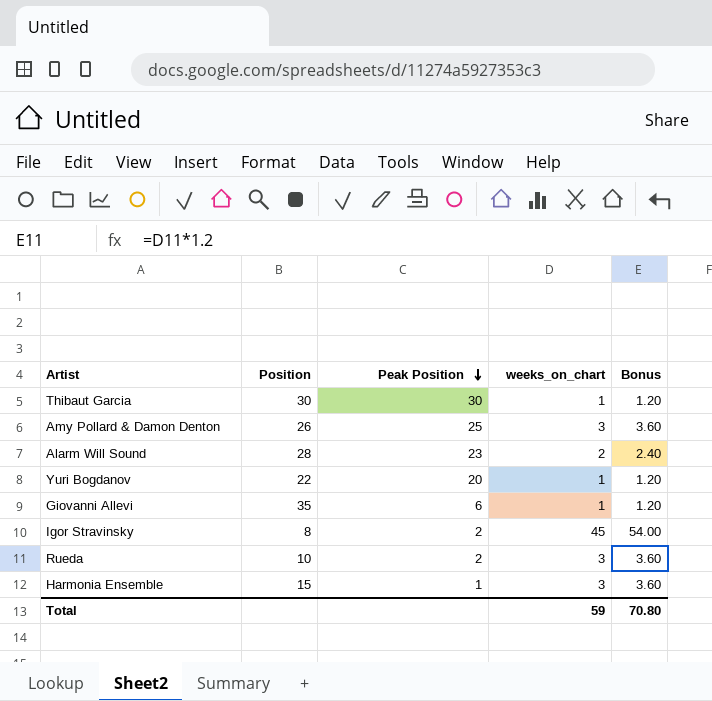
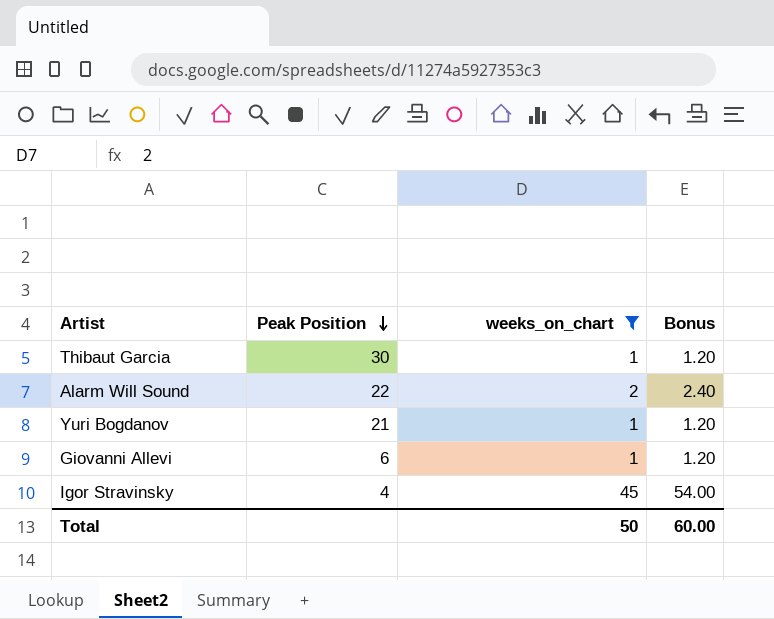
filter: none -> weeks_on_chart != 3
column Position | position: 2 -> none
Alarm Will Sound | Peak Position: 23 -> 22
Yuri Bogdanov | Peak Position: 20 -> 21
Igor Stravinsky | Peak Position: 2 -> 4
Total | weeks_on_chart: 59 -> 50
Total | Bonus: 70.80 -> 60.00

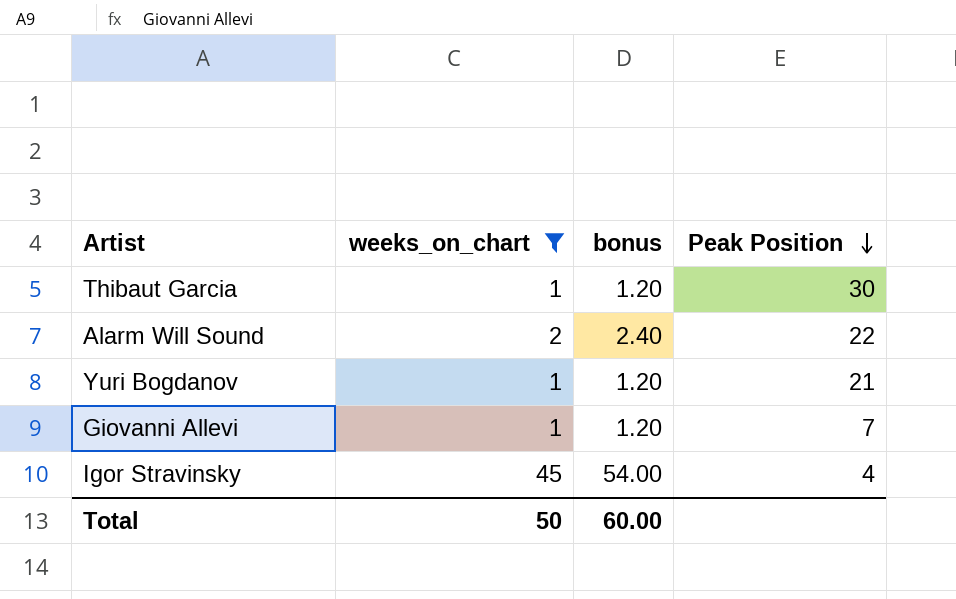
column name: Bonus -> bonus
column Peak Position | position: 2 -> 4
Giovanni Allevi | Peak Position: 6 -> 7

